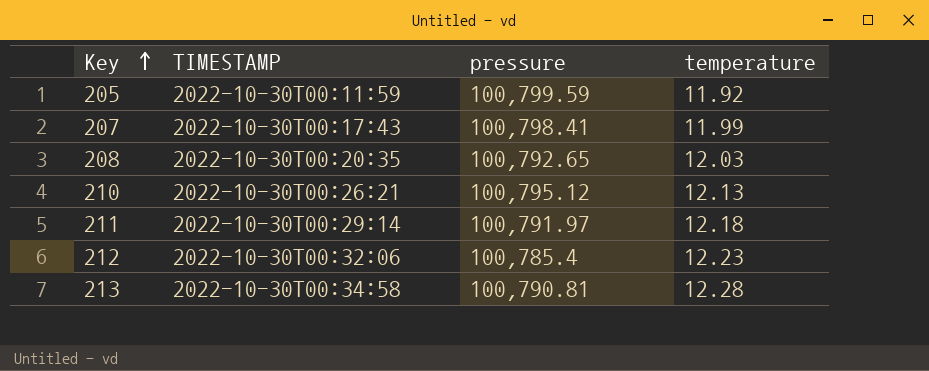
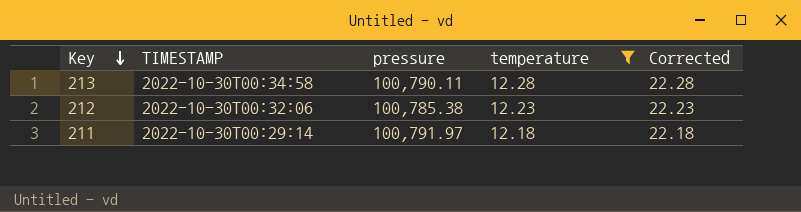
filter: none -> temperature >= 12.18
row order: Key ascending -> Key descending
column Corrected | formula: none -> [temperature] + 10
213 | pressure: 100,790.81 -> 100,790.11
212 | pressure: 100,785.4 -> 100,785.38

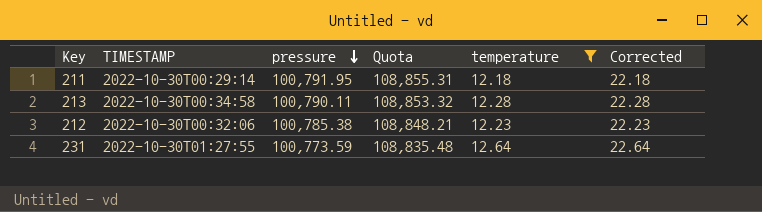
row order: Key descending -> pressure descending
column Quota | formula: none -> [pressure] * 1.08
211 | pressure: 100,791.97 -> 100,791.95
row 231: none -> 2022-10-30T01:27:55 | 100,773.59 | 108,835.48 | 12.64 | 22.64

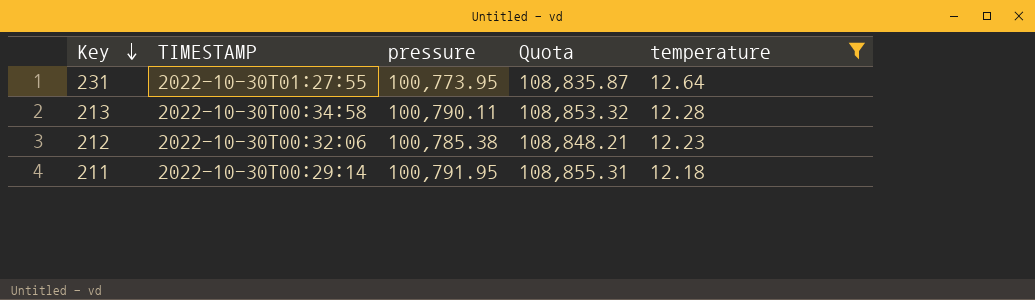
row order: pressure descending -> Key descending
column Corrected | formula: [temperature] + 10 -> none
231 | pressure: 100,773.59 -> 100,773.95
231 | Quota: 108,835.48 -> 108,835.87

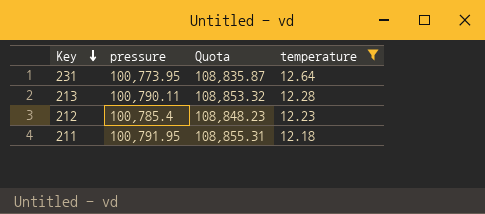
column TIMESTAMP | position: 2 -> none
212 | pressure: 100,785.38 -> 100,785.4
212 | Quota: 108,848.21 -> 108,848.23

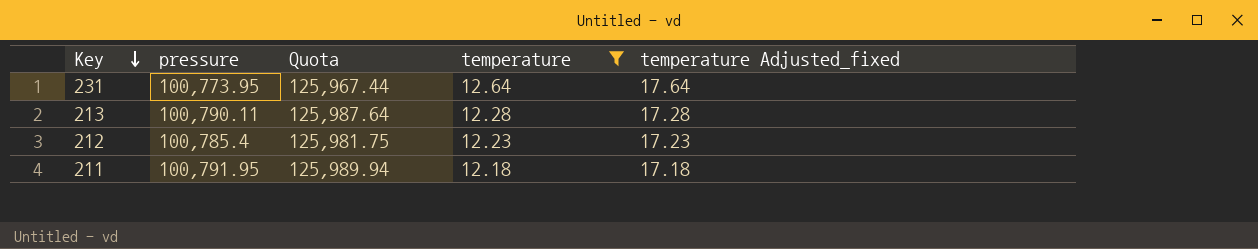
column Quota | formula: [pressure] * 1.08 -> [pressure] * 1.25
column temperature Adjusted_fixed | formula: none -> [temperature] + 5

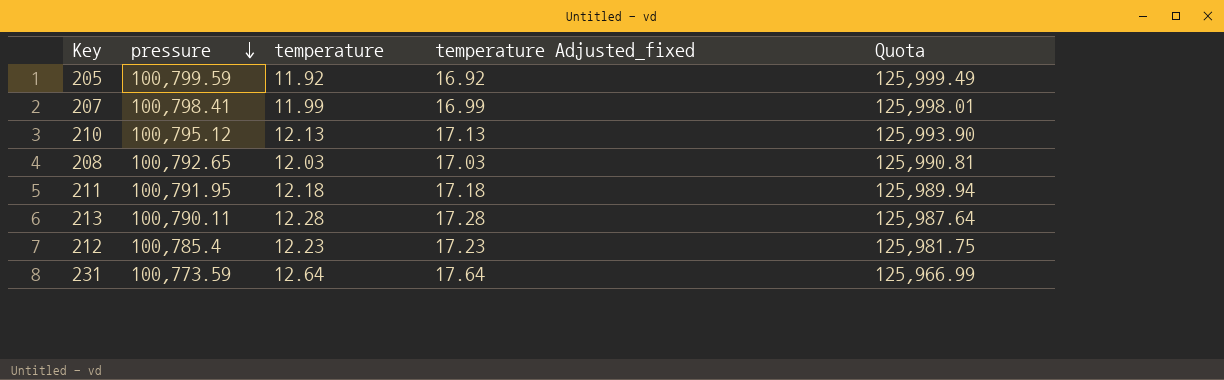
filter: temperature >= 12.18 -> none
row order: Key descending -> pressure descending
column Quota | position: 3 -> 5
231 | pressure: 100,773.95 -> 100,773.59
231 | Quota: 125,967.44 -> 125,966.99

